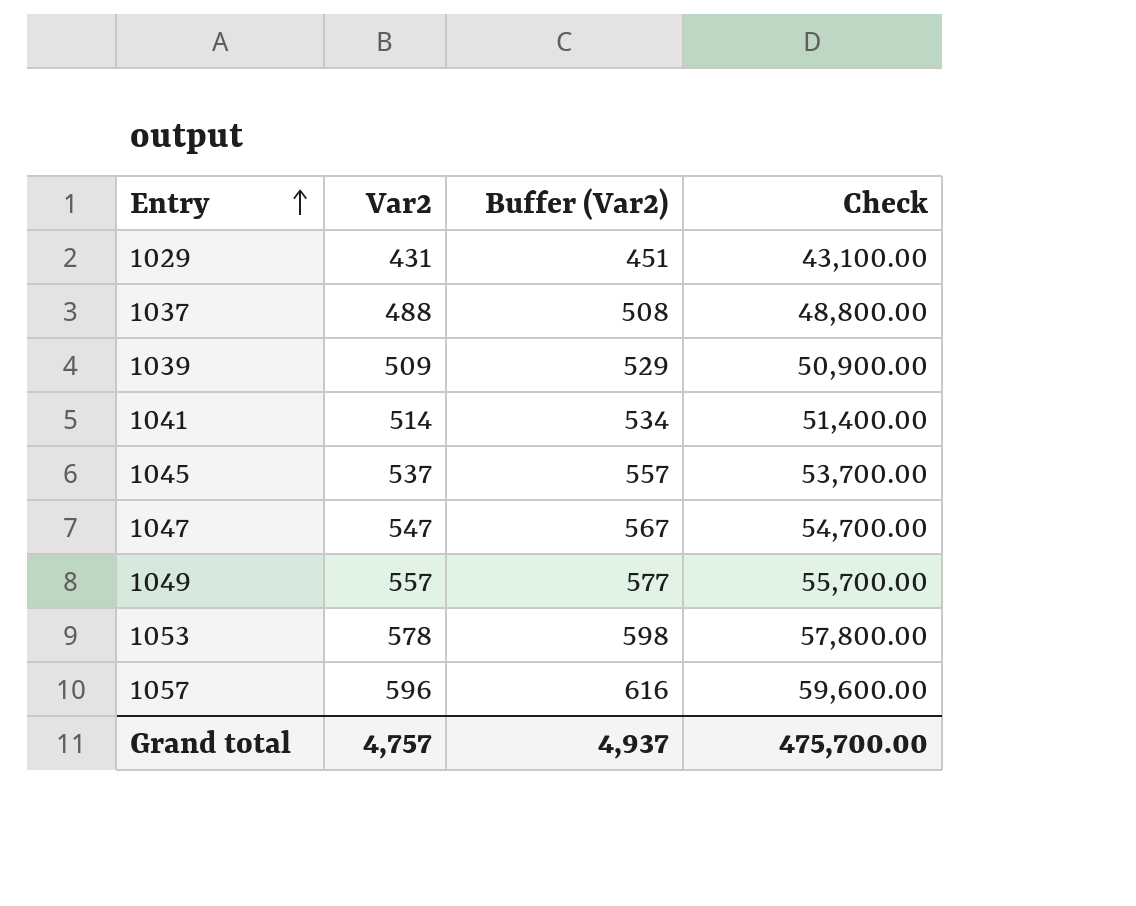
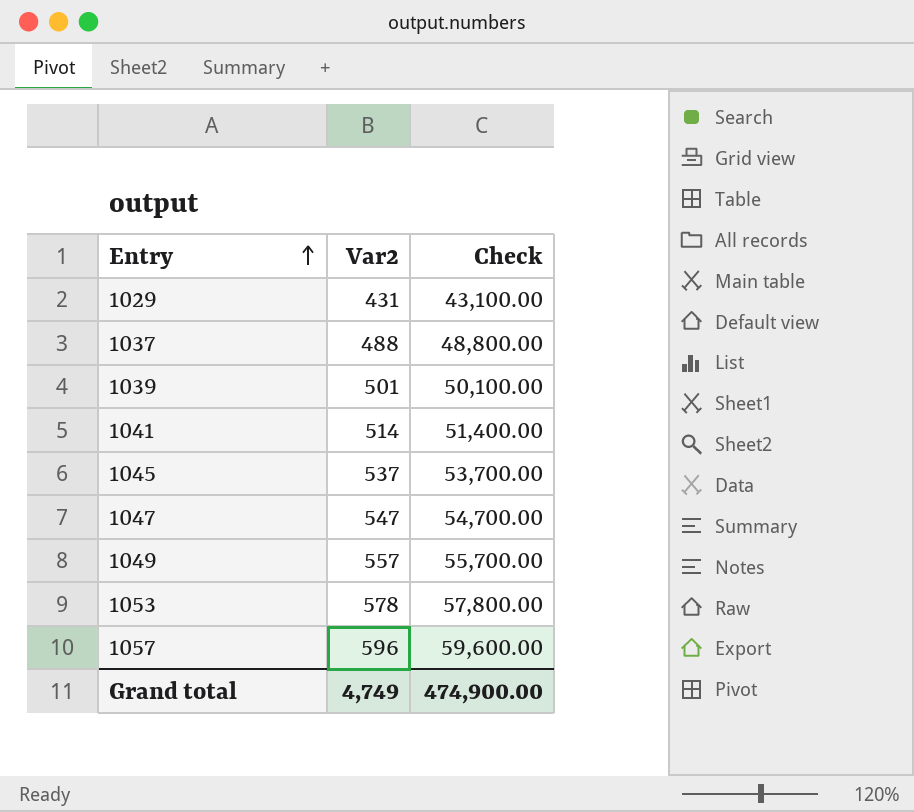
column Buffer (Var2) | formula: [Var2] + 20 -> none
1039 | Var2: 509 -> 501
1039 | Check: 50,900.00 -> 50,100.00
Grand total | Var2: 4,757 -> 4,749
Grand total | Check: 475,700.00 -> 474,900.00

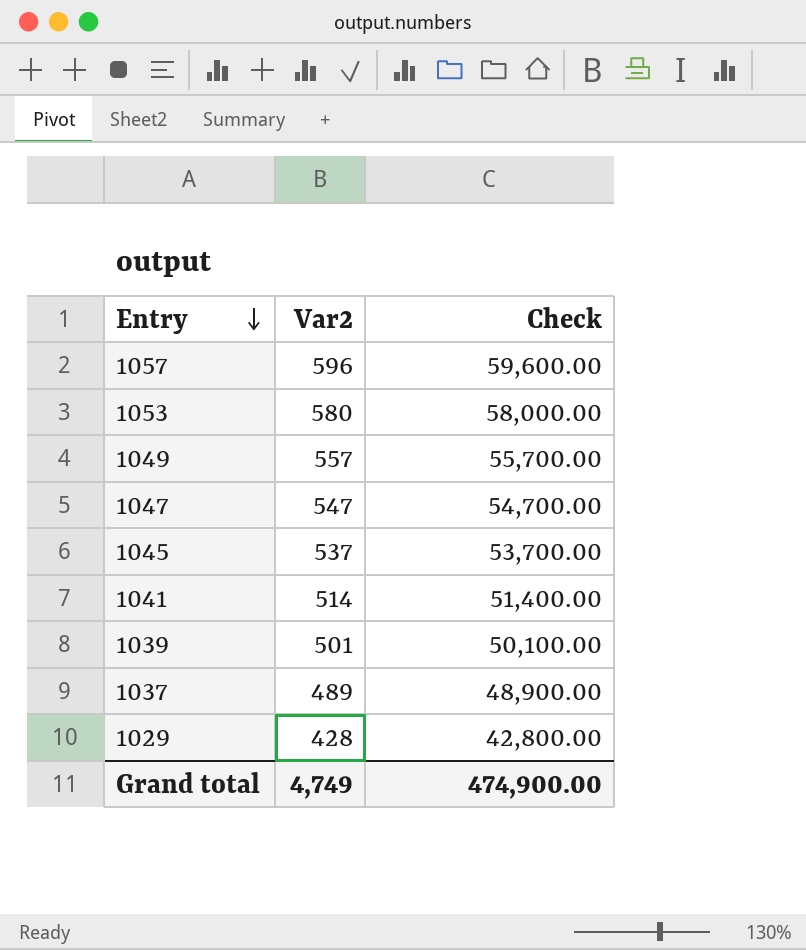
row order: Entry ascending -> Entry descending
1053 | Var2: 578 -> 580
1053 | Check: 57,800.00 -> 58,000.00
1037 | Var2: 488 -> 489
1037 | Check: 48,800.00 -> 48,900.00
1029 | Var2: 431 -> 428
1029 | Check: 43,100.00 -> 42,800.00

